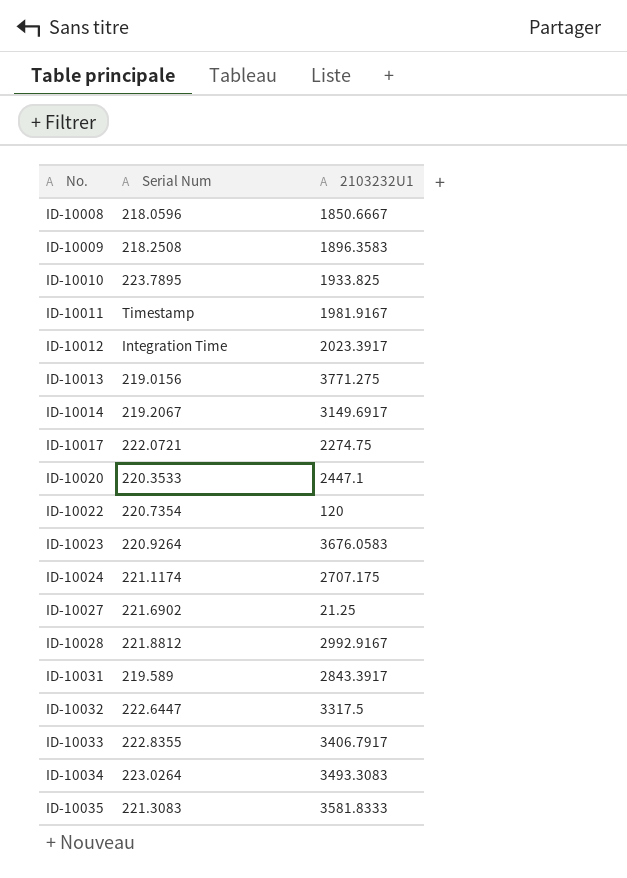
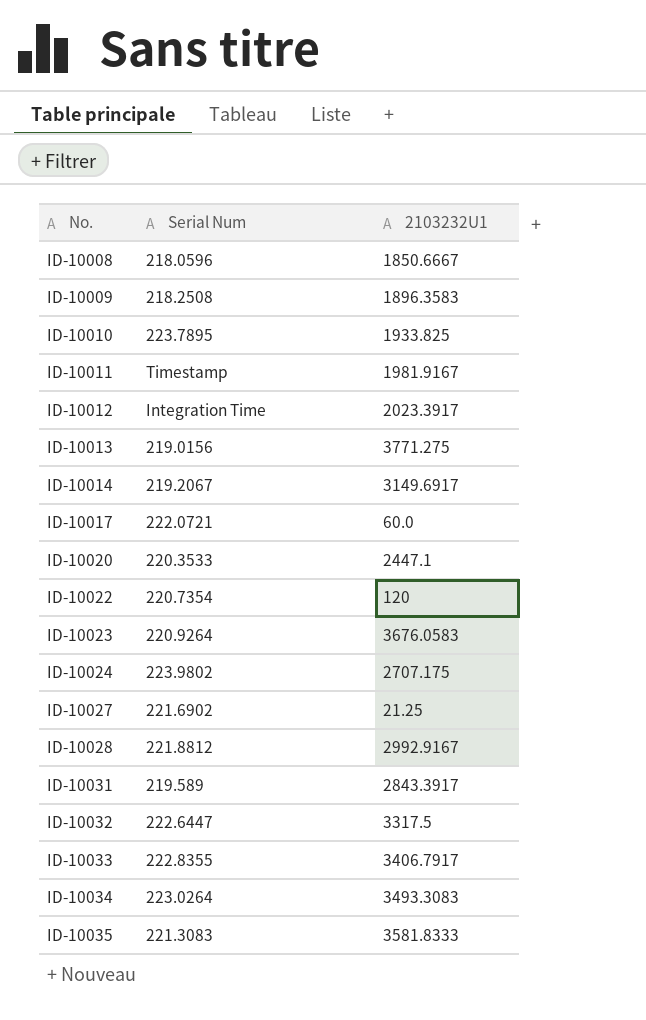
ID-10017 | 2103232U1: 2274.75 -> 60.0
ID-10024 | Serial Num: 221.1174 -> 223.9802

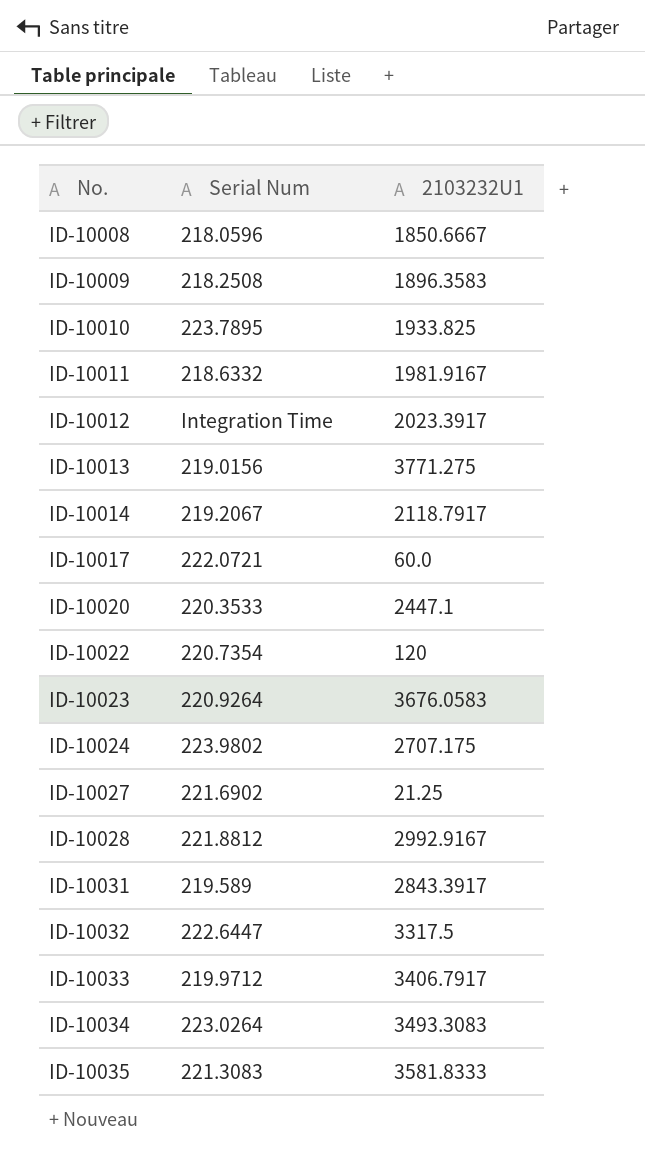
ID-10011 | Serial Num: Timestamp -> 218.6332
ID-10014 | 2103232U1: 3149.6917 -> 2118.7917
ID-10033 | Serial Num: 222.8355 -> 219.9712

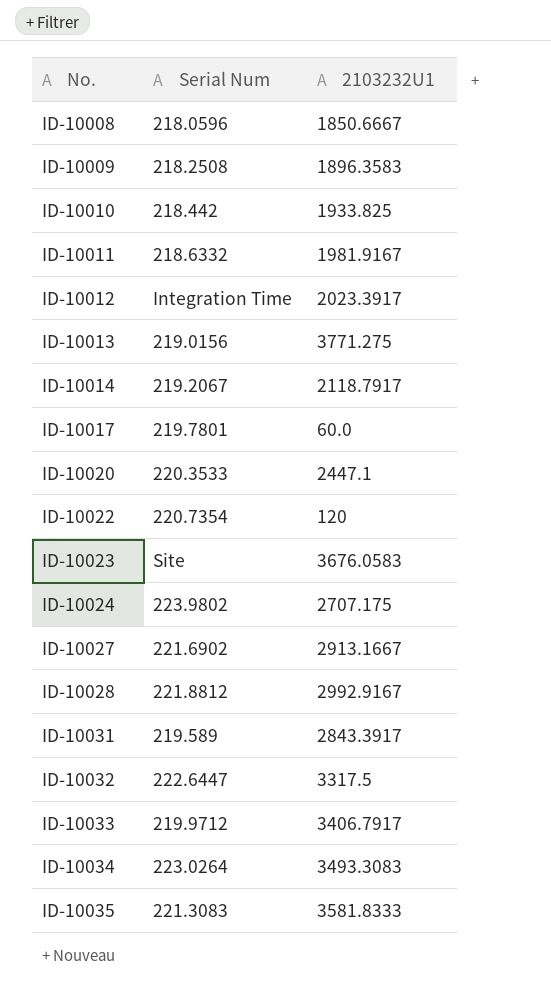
ID-10010 | Serial Num: 223.7895 -> 218.442
ID-10017 | Serial Num: 222.0721 -> 219.7801
ID-10023 | Serial Num: 220.9264 -> Site
ID-10027 | 2103232U1: 21.25 -> 2913.1667

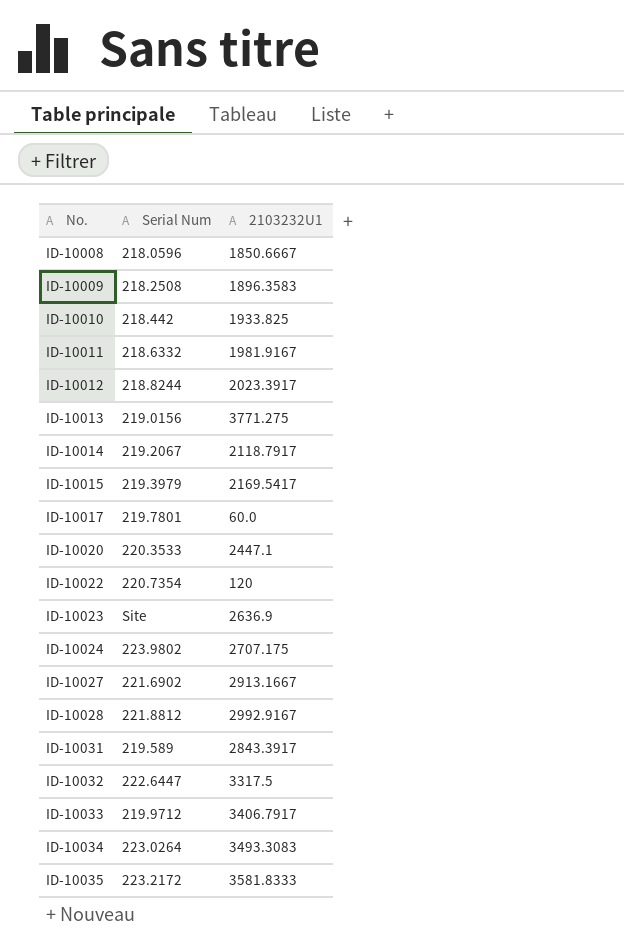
ID-10012 | Serial Num: Integration Time -> 218.8244
row ID-10015: none -> 219.3979 | 2169.5417
ID-10023 | 2103232U1: 3676.0583 -> 2636.9
ID-10035 | Serial Num: 221.3083 -> 223.2172

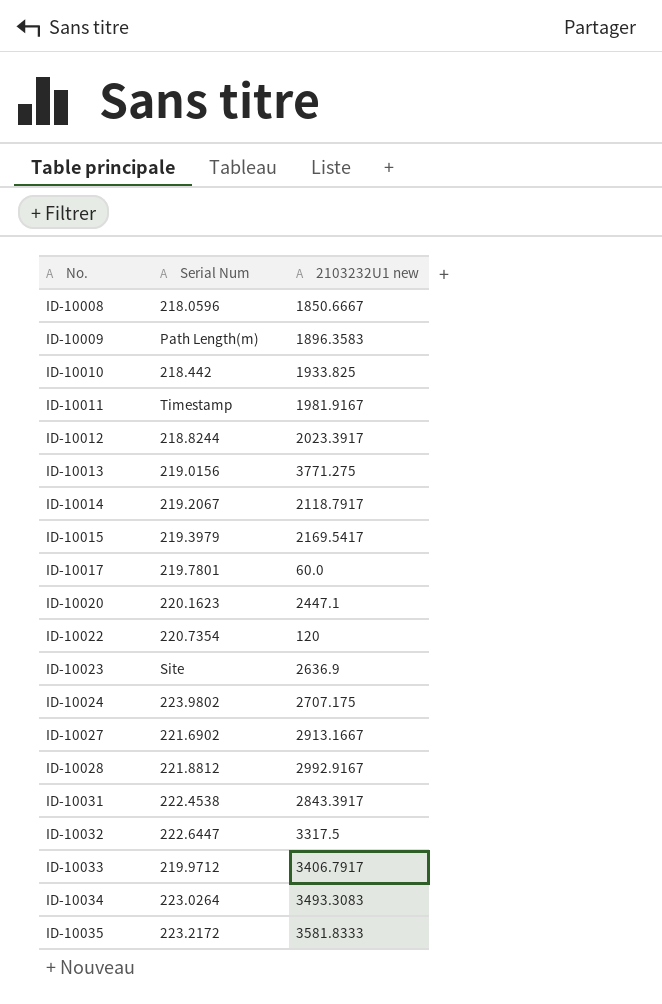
column name: 2103232U1 -> 2103232U1 new
ID-10009 | Serial Num: 218.2508 -> Path Length(m)
ID-10011 | Serial Num: 218.6332 -> Timestamp
ID-10020 | Serial Num: 220.3533 -> 220.1623
ID-10031 | Serial Num: 219.589 -> 222.4538

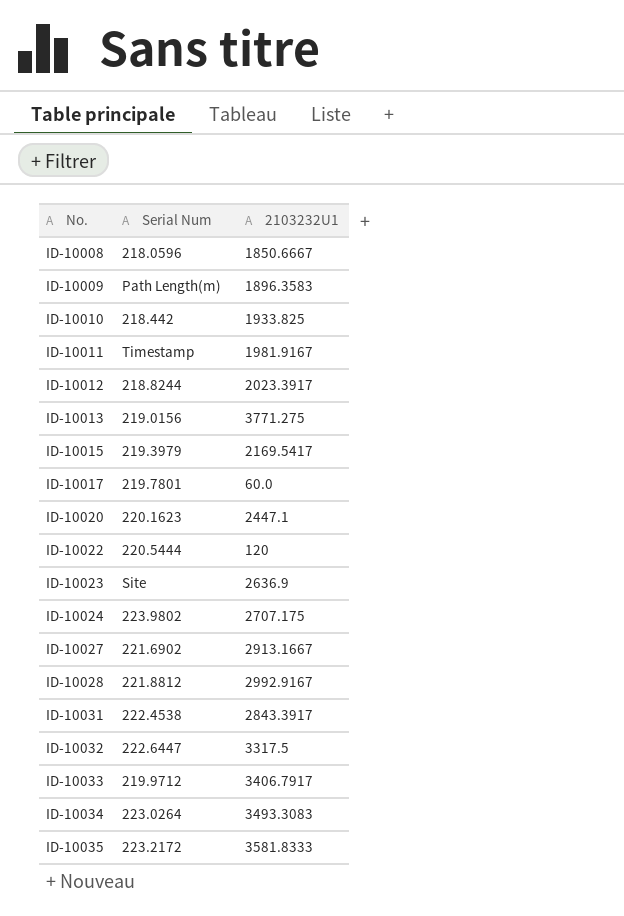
column name: 2103232U1 new -> 2103232U1
row ID-10014: 219.2067 | 2118.7917 -> none
ID-10022 | Serial Num: 220.7354 -> 220.5444

